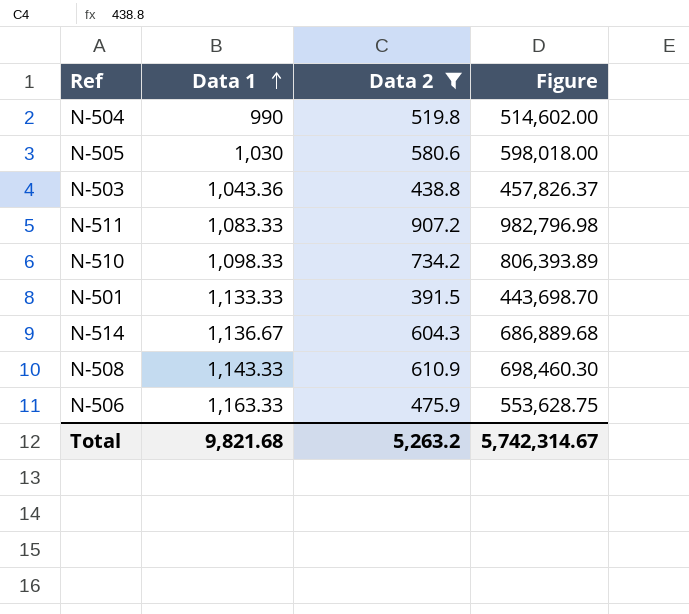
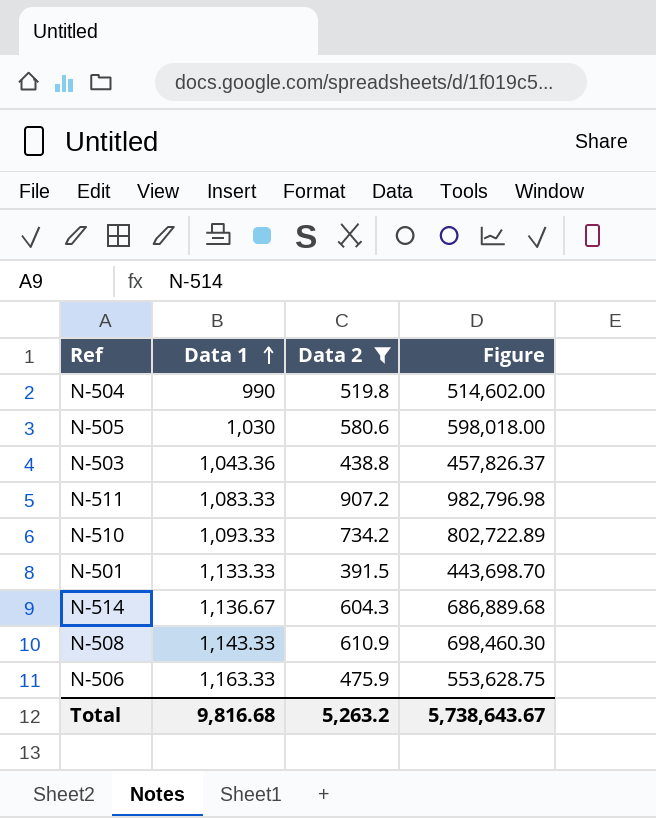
N-510 | Data 1: 1,098.33 -> 1,093.33
N-510 | Figure: 806,393.89 -> 802,722.89
Total | Data 1: 9,821.68 -> 9,816.68
Total | Figure: 5,742,314.67 -> 5,738,643.67

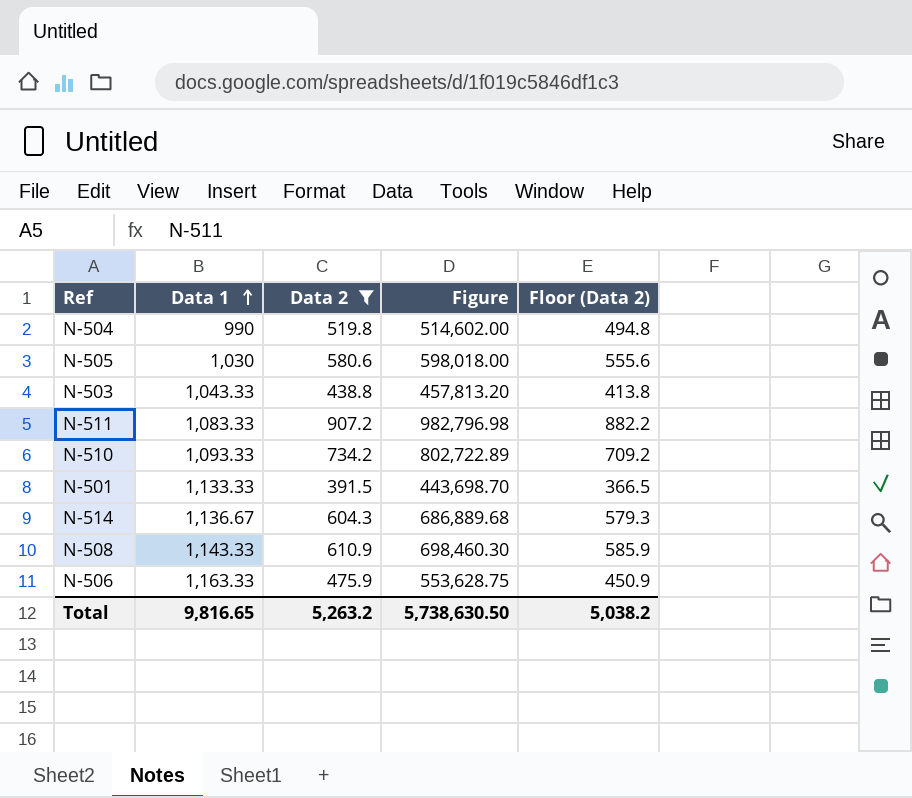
column Floor (Data 2) | formula: none -> [Data 2] - 25
N-503 | Data 1: 1,043.36 -> 1,043.33
N-503 | Figure: 457,826.37 -> 457,813.20
Total | Data 1: 9,816.68 -> 9,816.65
Total | Figure: 5,738,643.67 -> 5,738,630.50

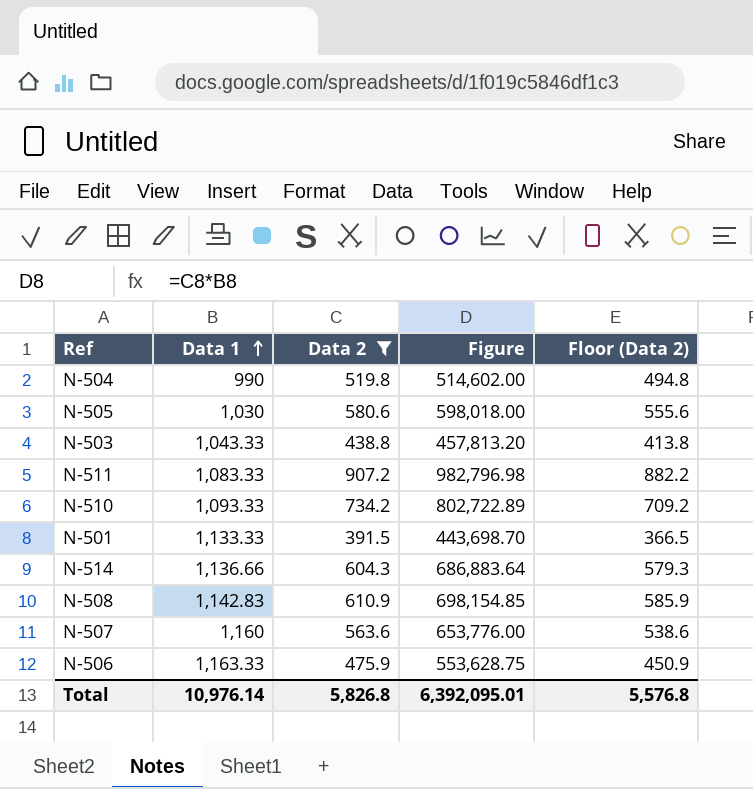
N-514 | Data 1: 1,136.67 -> 1,136.66
N-514 | Figure: 686,889.68 -> 686,883.64
N-508 | Data 1: 1,143.33 -> 1,142.83
N-508 | Figure: 698,460.30 -> 698,154.85
row N-507: none -> 1,160 | 563.6 | 653,776.00 | 538.6
Total | Data 1: 9,816.65 -> 10,976.14
Total | Data 2: 5,263.2 -> 5,826.8
Total | Figure: 5,738,630.50 -> 6,392,095.01
Total | Floor (Data 2): 5,038.2 -> 5,576.8

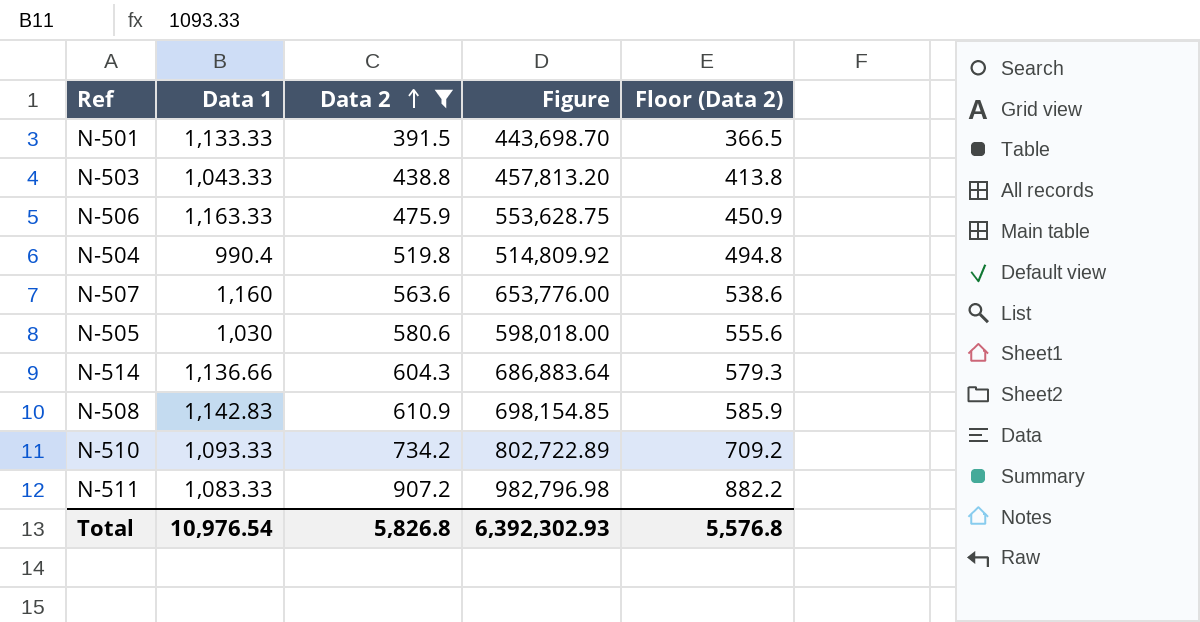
row order: Data 1 ascending -> Data 2 ascending
N-504 | Data 1: 990 -> 990.4
N-504 | Figure: 514,602.00 -> 514,809.92
Total | Data 1: 10,976.14 -> 10,976.54
Total | Figure: 6,392,095.01 -> 6,392,302.93

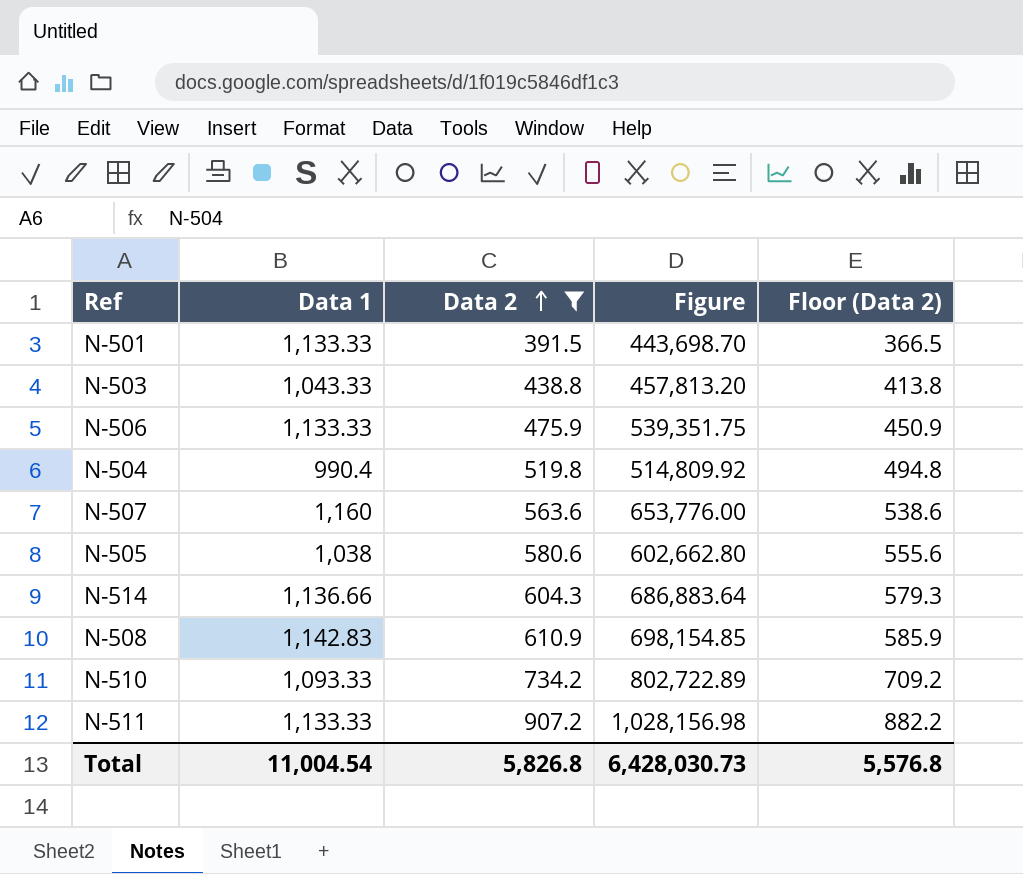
N-506 | Data 1: 1,163.33 -> 1,133.33
N-506 | Figure: 553,628.75 -> 539,351.75
N-505 | Data 1: 1,030 -> 1,038
N-505 | Figure: 598,018.00 -> 602,662.80
N-511 | Data 1: 1,083.33 -> 1,133.33
N-511 | Figure: 982,796.98 -> 1,028,156.98
Total | Data 1: 10,976.54 -> 11,004.54
Total | Figure: 6,392,302.93 -> 6,428,030.73

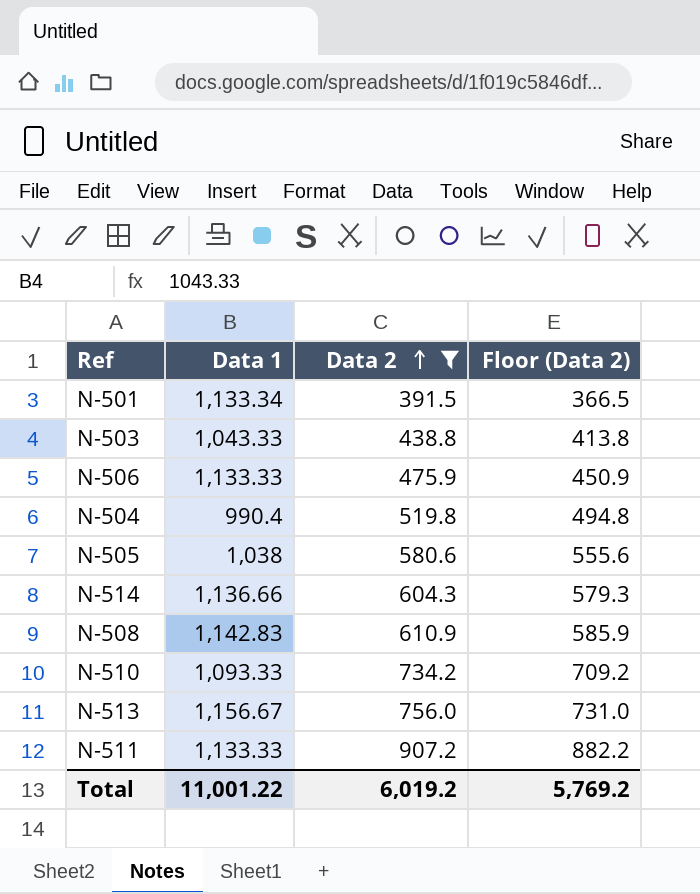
column Figure | formula: [Data 1] * [Data 2] -> none
row N-507: 1,160 | 563.6 | 653,776.00 | 538.6 -> none
N-501 | Data 1: 1,133.33 -> 1,133.34
row N-513: none -> 1,156.67 | 756.0 | 731.0
Total | Data 1: 11,004.54 -> 11,001.22
Total | Data 2: 5,826.8 -> 6,019.2
Total | Floor (Data 2): 5,576.8 -> 5,769.2

